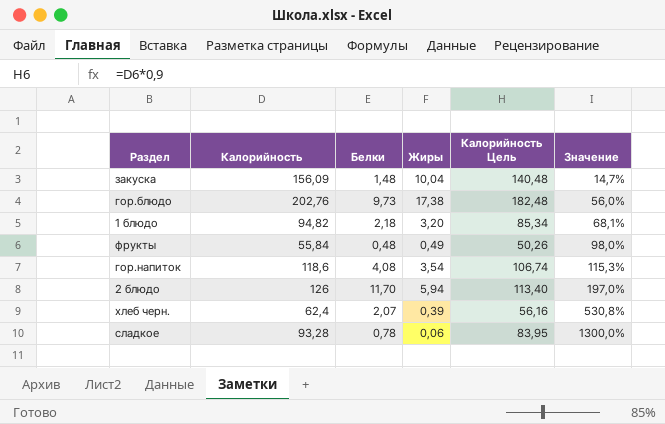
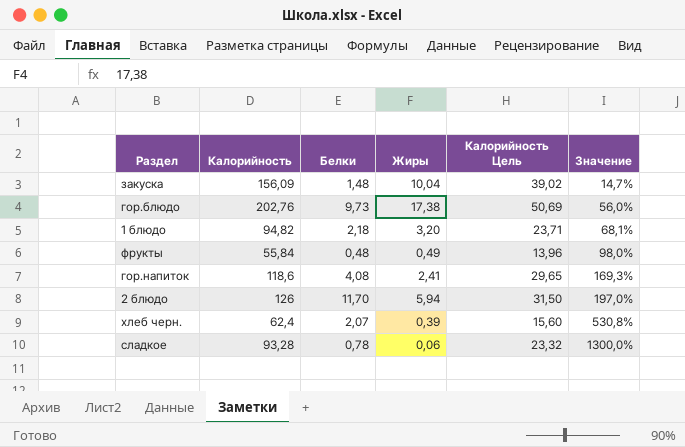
column Калорийность Цель | formula: [Калорийность] * 0,9 -> [Калорийность] * 0,25
гор.напиток | Жиры: 3,54 -> 2,41
гор.напиток | Значение: 115,3% -> 169,3%

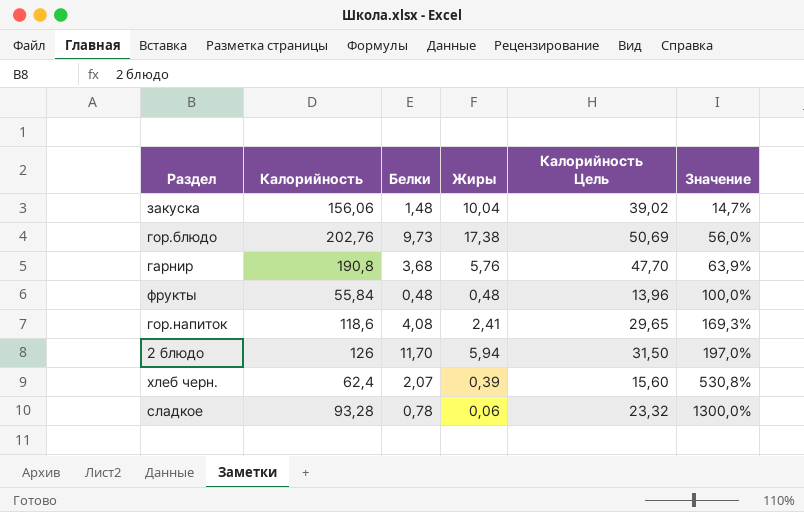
row 1 блюдо: 94,82 | 2,18 | 3,20 | 23,71 | 68,1% -> none
закуска | Калорийность: 156,09 -> 156,06
row гарнир: none -> 190,8 | 3,68 | 5,76 | 47,70 | 63,9%
фрукты | Жиры: 0,49 -> 0,48
фрукты | Значение: 98,0% -> 100,0%

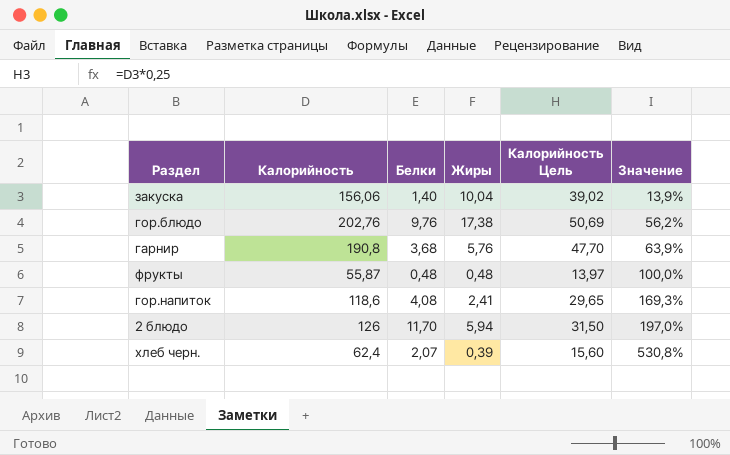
row сладкое: 93,28 | 0,78 | 0,06 | 23,32 | 1300,0% -> none
закуска | Белки: 1,48 -> 1,40
закуска | Значение: 14,7% -> 13,9%
гор.блюдо | Белки: 9,73 -> 9,76
гор.блюдо | Значение: 56,0% -> 56,2%
фрукты | Калорийность: 55,84 -> 55,87
фрукты | Калорийность Цель: 13,96 -> 13,97

